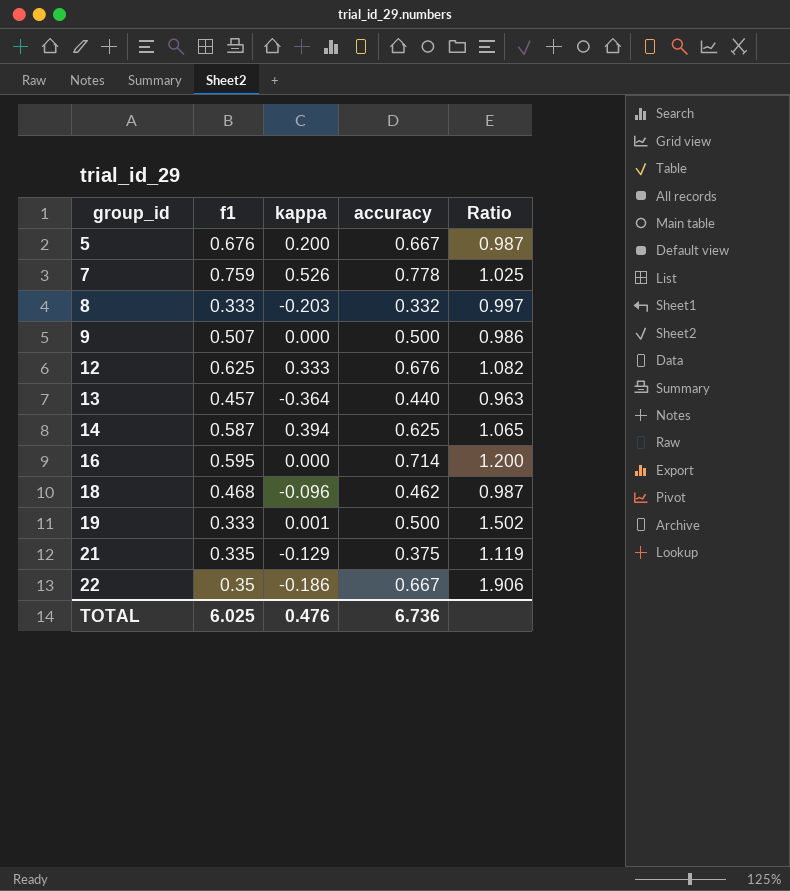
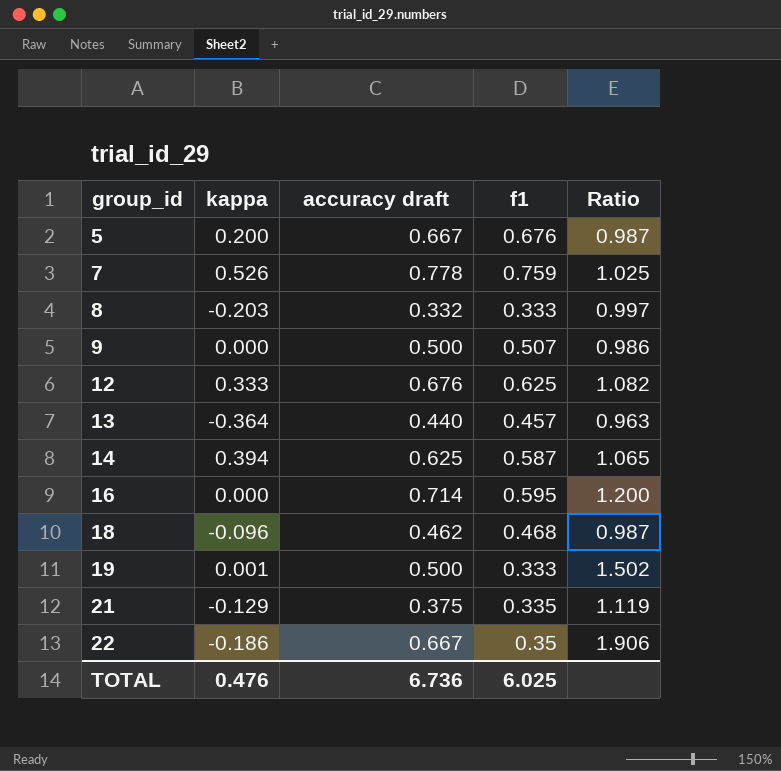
column name: accuracy -> accuracy draft
column f1 | position: 2 -> 4

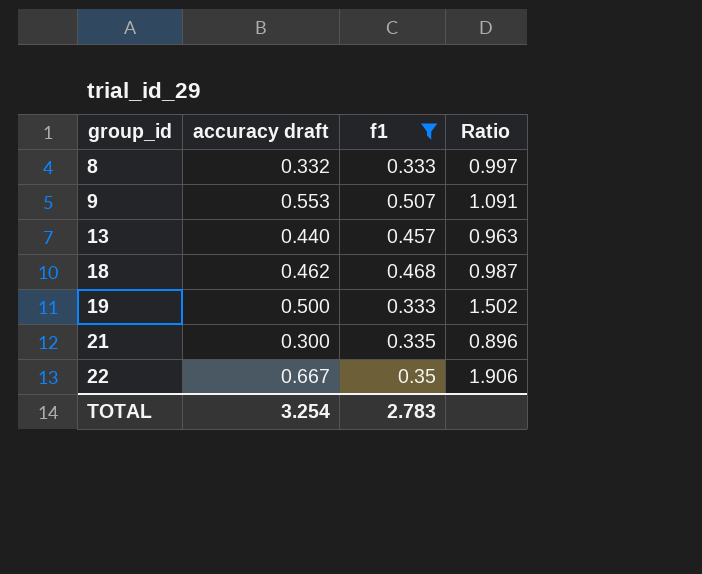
filter: none -> f1 <= 0.507
column kappa | position: 2 -> none
9 | accuracy draft: 0.500 -> 0.553
9 | Ratio: 0.986 -> 1.091
21 | accuracy draft: 0.375 -> 0.300
21 | Ratio: 1.119 -> 0.896
TOTAL | accuracy draft: 6.736 -> 3.254
TOTAL | f1: 6.025 -> 2.783

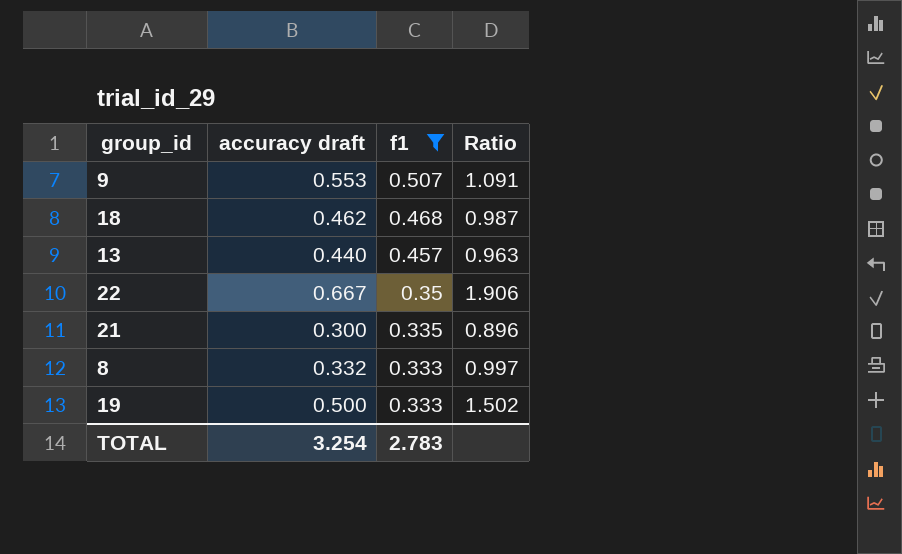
row order: group_id ascending -> f1 descending

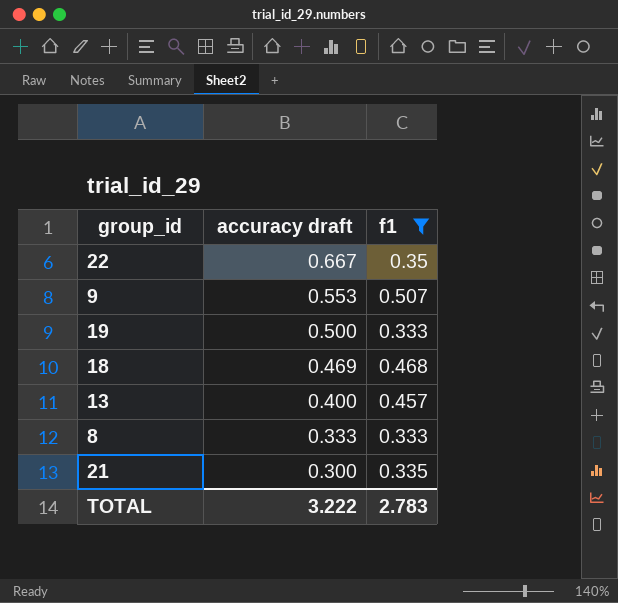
row order: f1 descending -> accuracy draft descending
column Ratio | formula: [accuracy draft] / [f1] -> none
18 | accuracy draft: 0.462 -> 0.469
13 | accuracy draft: 0.440 -> 0.400
8 | accuracy draft: 0.332 -> 0.333
TOTAL | accuracy draft: 3.254 -> 3.222

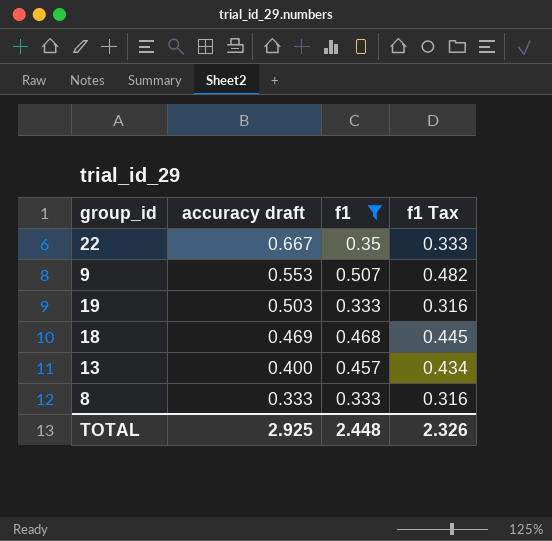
column f1 Tax | formula: none -> [f1] * 0.95
row 21: 0.300 | 0.335 -> none
19 | accuracy draft: 0.500 -> 0.503
TOTAL | accuracy draft: 3.222 -> 2.925
TOTAL | f1: 2.783 -> 2.448

